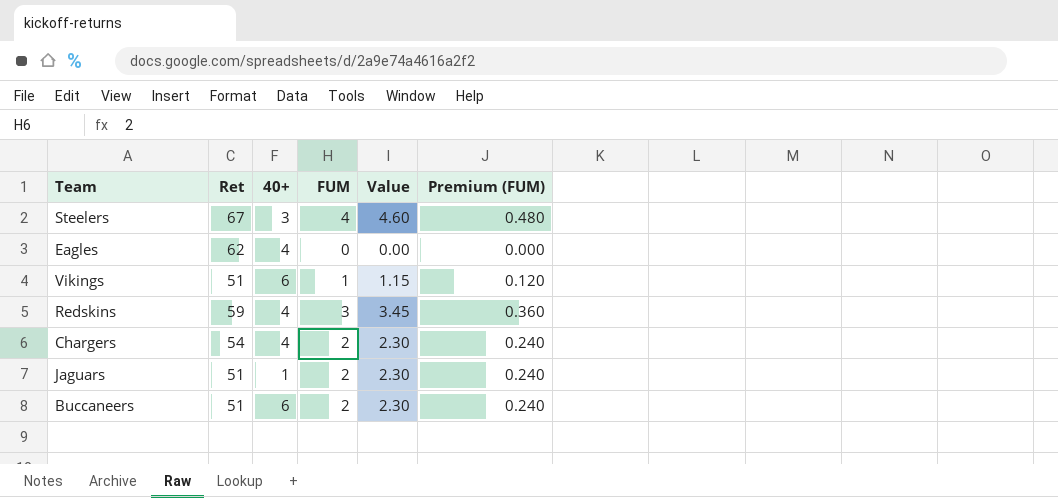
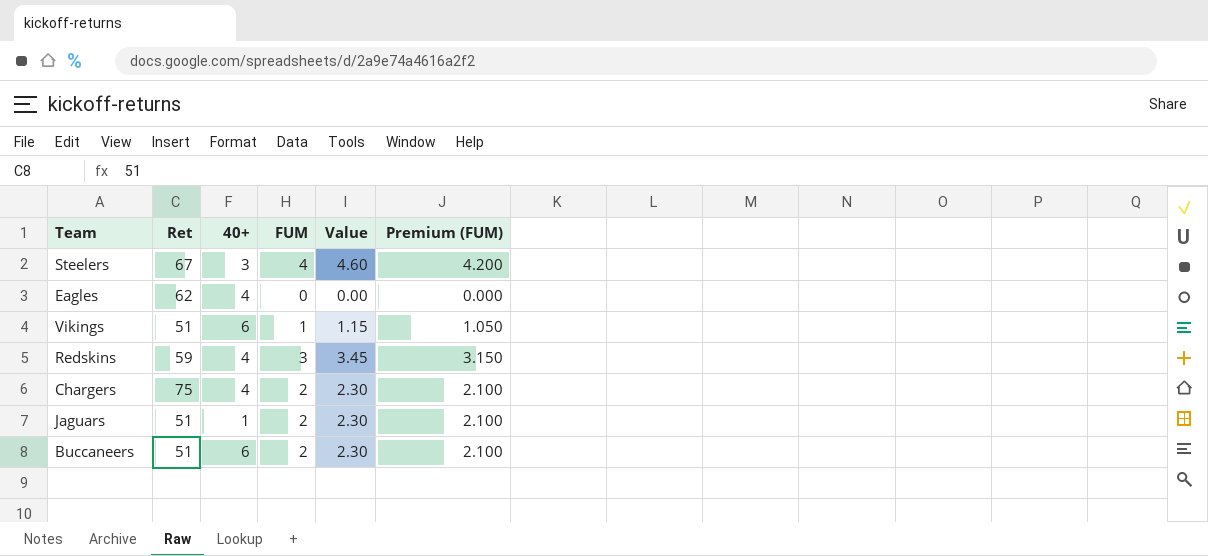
column Premium (FUM) | formula: [FUM] * 0.12 -> [FUM] * 1.05
Chargers | Ret: 54 -> 75

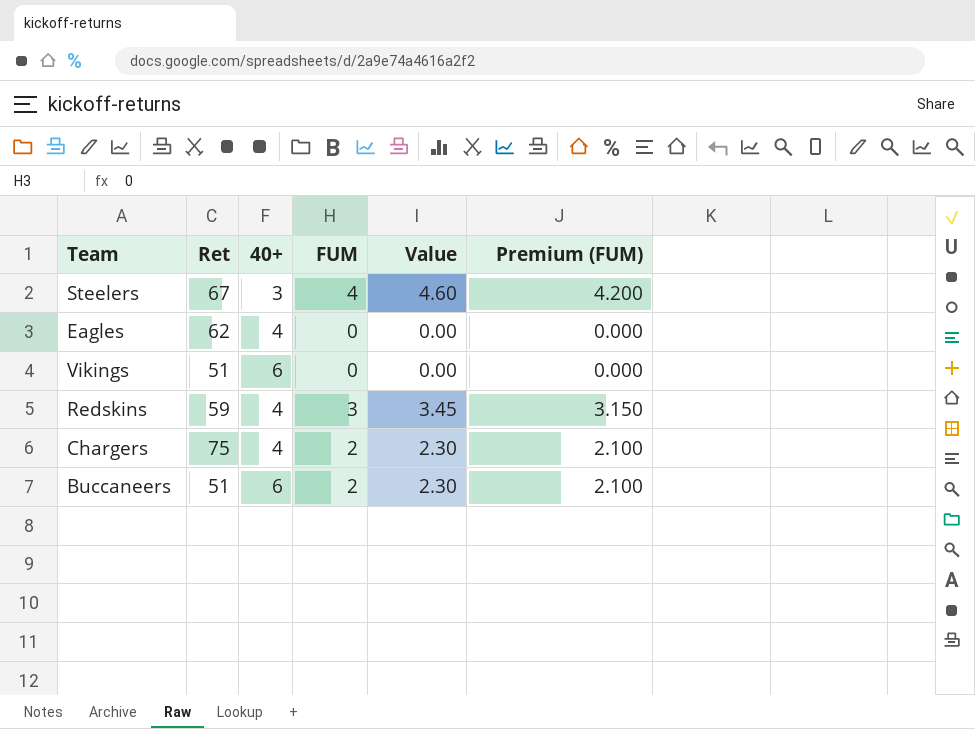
row Jaguars: 51 | 1 | 2 | 2.30 | 2.100 -> none
Vikings | FUM: 1 -> 0
Vikings | Value: 1.15 -> 0.00
Vikings | Premium (FUM): 1.050 -> 0.000

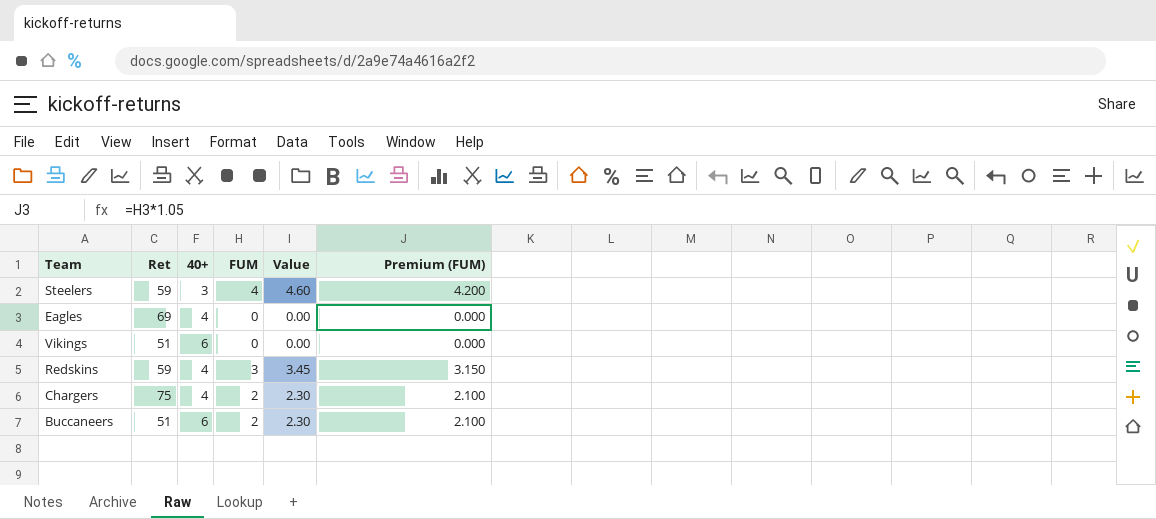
Steelers | Ret: 67 -> 59
Eagles | Ret: 62 -> 69

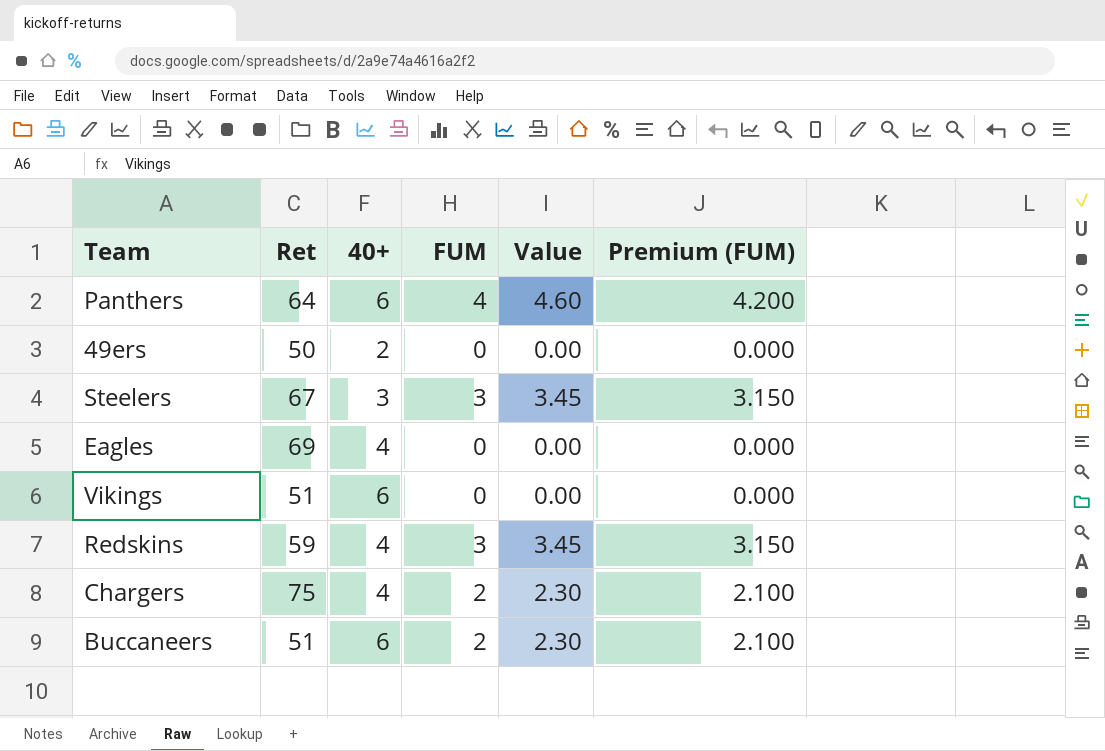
row Panthers: none -> 64 | 6 | 4 | 4.60 | 4.200
row 49ers: none -> 50 | 2 | 0 | 0.00 | 0.000
Steelers | Ret: 59 -> 67
Steelers | FUM: 4 -> 3
Steelers | Value: 4.60 -> 3.45
Steelers | Premium (FUM): 4.200 -> 3.150

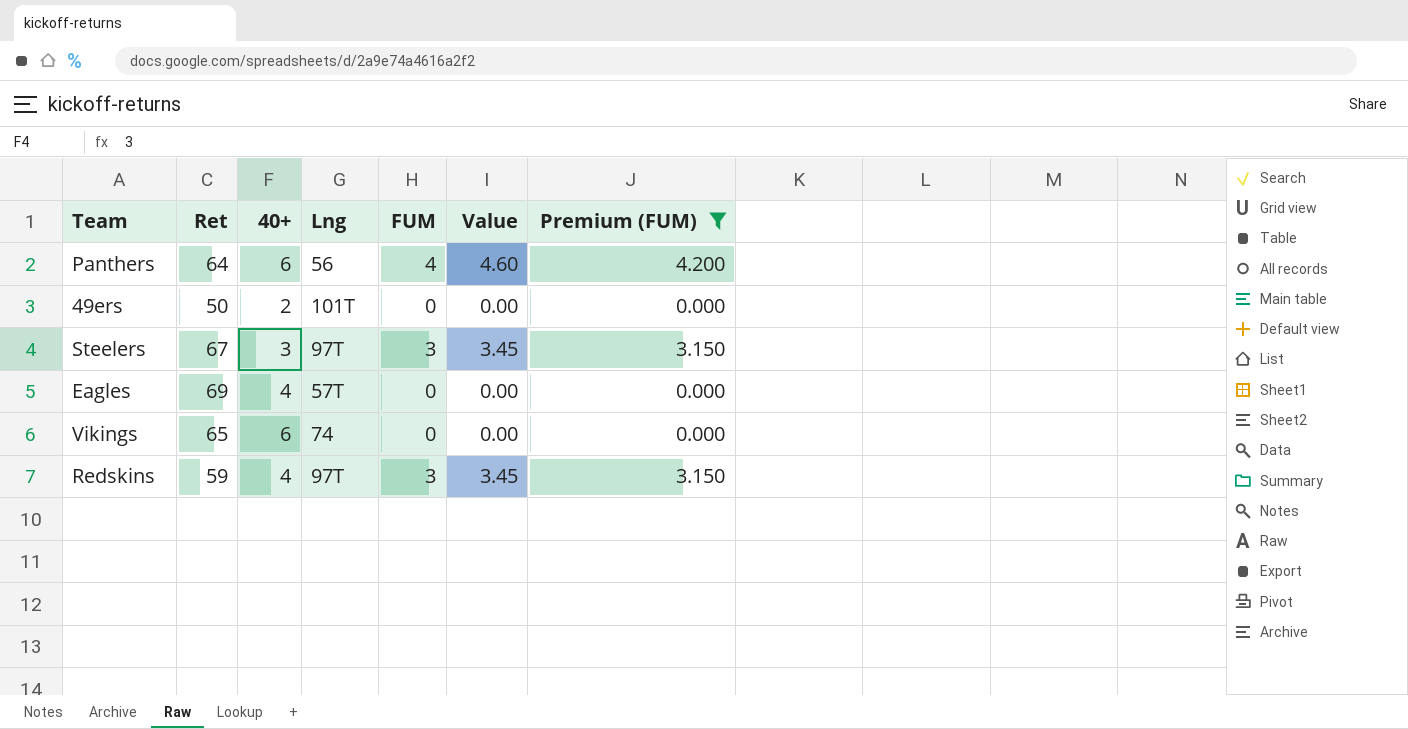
filter: none -> Premium (FUM) != 2.100
column Lng | position: none -> 4
Vikings | Ret: 51 -> 65

